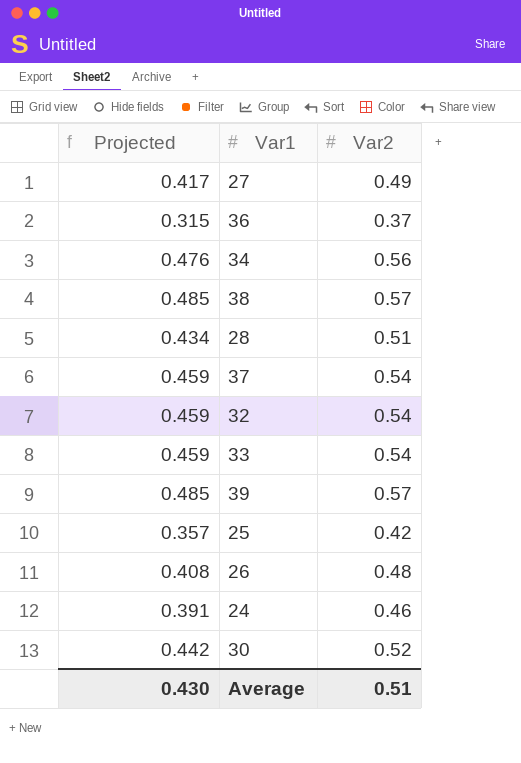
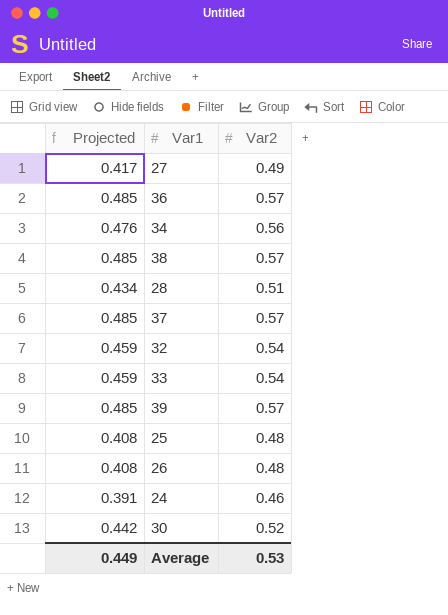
36 | Projected: 0.315 -> 0.485
36 | Var2: 0.37 -> 0.57
37 | Projected: 0.459 -> 0.485
37 | Var2: 0.54 -> 0.57
25 | Projected: 0.357 -> 0.408
25 | Var2: 0.42 -> 0.48
Average | Projected: 0.430 -> 0.449
Average | Var2: 0.51 -> 0.53

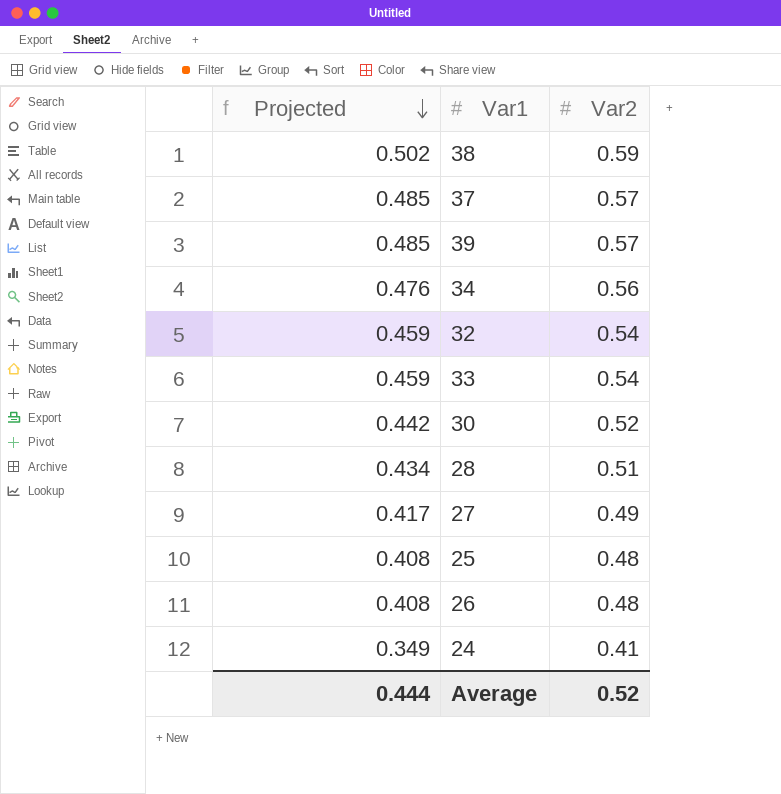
row order: none -> Projected descending
row 36: 0.485 | 0.57 -> none
38 | Projected: 0.485 -> 0.502
38 | Var2: 0.57 -> 0.59
24 | Projected: 0.391 -> 0.349
24 | Var2: 0.46 -> 0.41
Average | Projected: 0.449 -> 0.444
Average | Var2: 0.53 -> 0.52

